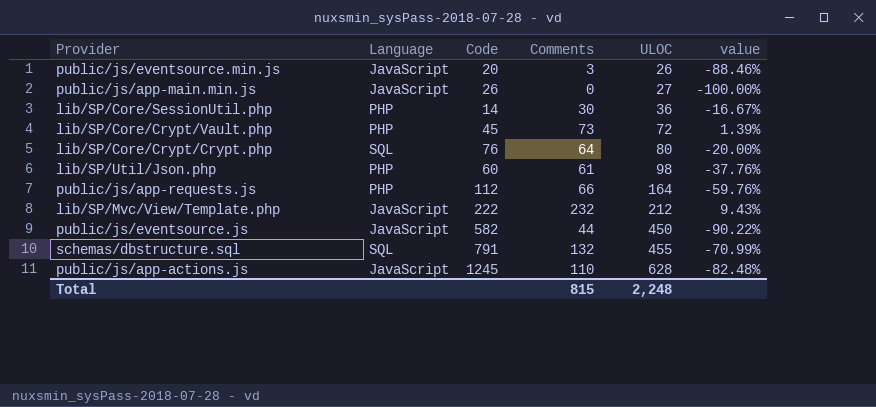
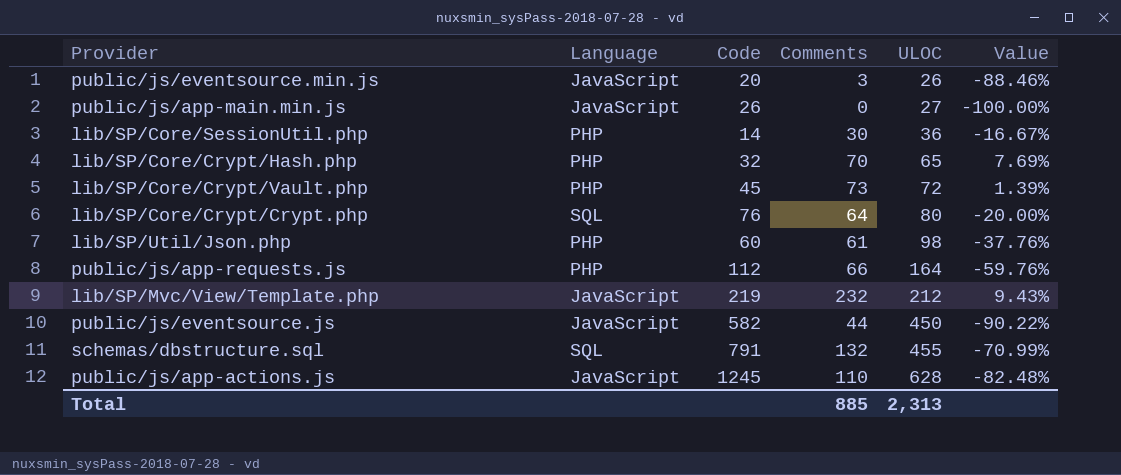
column name: value -> Value
row lib/SP/Core/Crypt/Hash.php: none -> PHP | 32 | 70 | 65 | 7.69%
lib/SP/Mvc/View/Template.php | Code: 222 -> 219
Total | Comments: 815 -> 885
Total | ULOC: 2,248 -> 2,313

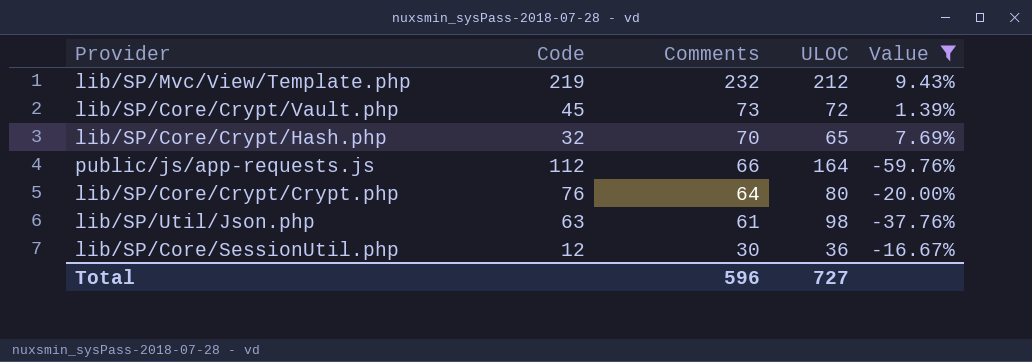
filter: none -> Value >= -59.76%
row order: ULOC ascending -> Comments descending
column Language | position: 2 -> none
lib/SP/Util/Json.php | Code: 60 -> 63
lib/SP/Core/SessionUtil.php | Code: 14 -> 12
Total | Comments: 885 -> 596
Total | ULOC: 2,313 -> 727

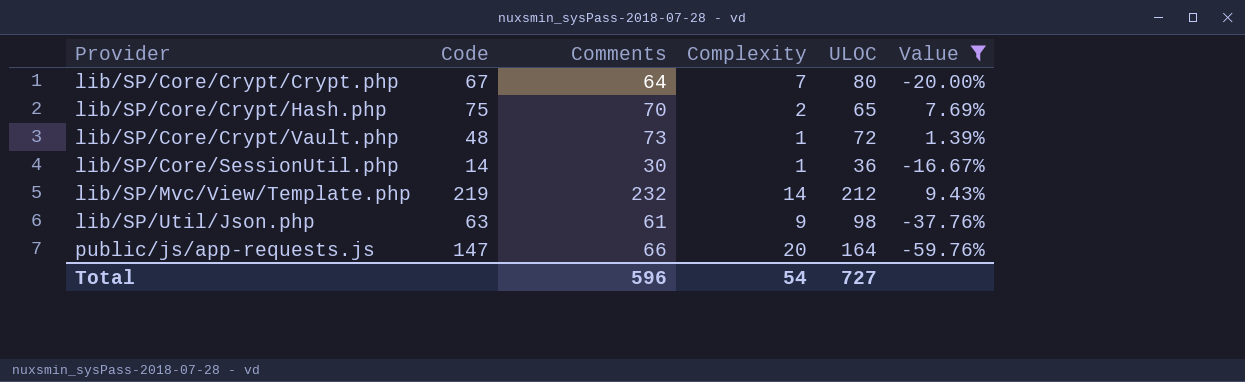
row order: Comments descending -> Provider ascending
column Complexity | position: none -> 4
lib/SP/Core/Crypt/Crypt.php | Code: 76 -> 67
lib/SP/Core/Crypt/Hash.php | Code: 32 -> 75
lib/SP/Core/Crypt/Vault.php | Code: 45 -> 48
lib/SP/Core/SessionUtil.php | Code: 12 -> 14
public/js/app-requests.js | Code: 112 -> 147

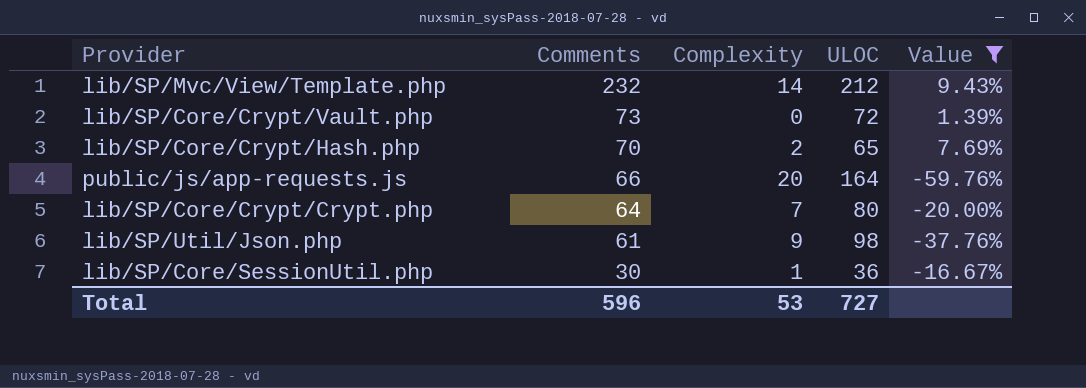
row order: Provider ascending -> Comments descending
column Code | position: 2 -> none
lib/SP/Core/Crypt/Vault.php | Complexity: 1 -> 0
Total | Complexity: 54 -> 53

